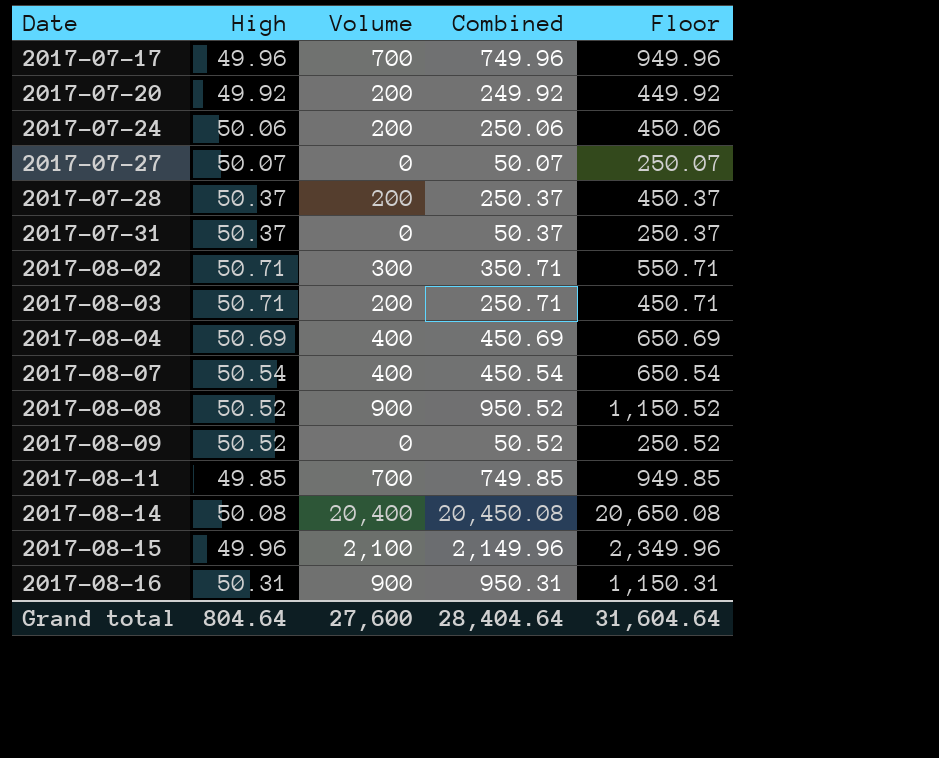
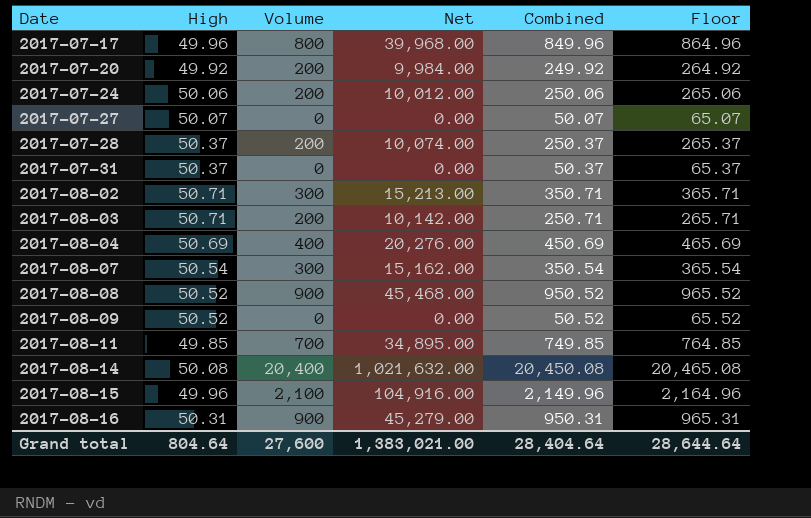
column Net | formula: none -> [High] * [Volume]
column Floor | formula: [Combined] + 200 -> [Combined] + 15
2017-07-17 | Volume: 700 -> 800
2017-07-17 | Combined: 749.96 -> 849.96
2017-08-07 | Volume: 400 -> 300
2017-08-07 | Combined: 450.54 -> 350.54
Grand total | Floor: 31,604.64 -> 28,644.64

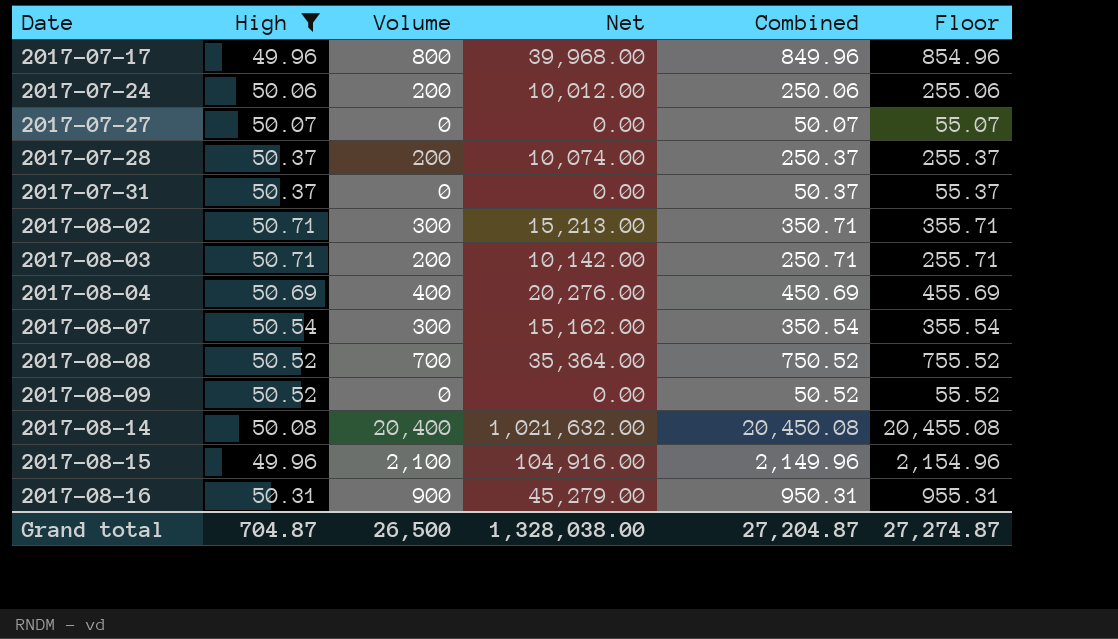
filter: none -> High >= 49.96
column Floor | formula: [Combined] + 15 -> [Combined] + 5
2017-08-08 | Volume: 900 -> 700
2017-08-08 | Net: 45,468.00 -> 35,364.00
2017-08-08 | Combined: 950.52 -> 750.52
Grand total | High: 804.64 -> 704.87
Grand total | Volume: 27,600 -> 26,500
Grand total | Net: 1,383,021.00 -> 1,328,038.00
Grand total | Combined: 28,404.64 -> 27,204.87
Grand total | Floor: 28,644.64 -> 27,274.87

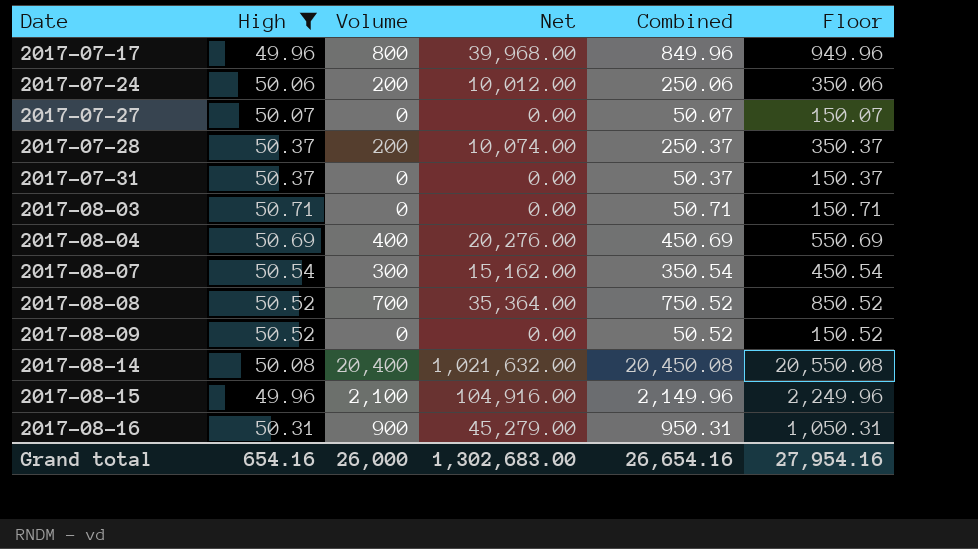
column Floor | formula: [Combined] + 5 -> [Combined] + 100
row 2017-08-02: 50.71 | 300 | 15,213.00 | 350.71 | 355.71 -> none
2017-08-03 | Volume: 200 -> 0
2017-08-03 | Net: 10,142.00 -> 0.00
2017-08-03 | Combined: 250.71 -> 50.71
Grand total | High: 704.87 -> 654.16
Grand total | Volume: 26,500 -> 26,000
Grand total | Net: 1,328,038.00 -> 1,302,683.00
Grand total | Combined: 27,204.87 -> 26,654.16
Grand total | Floor: 27,274.87 -> 27,954.16

